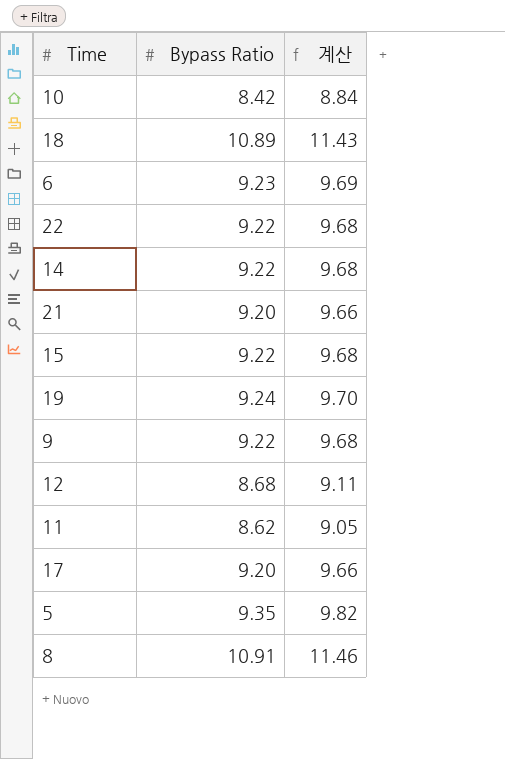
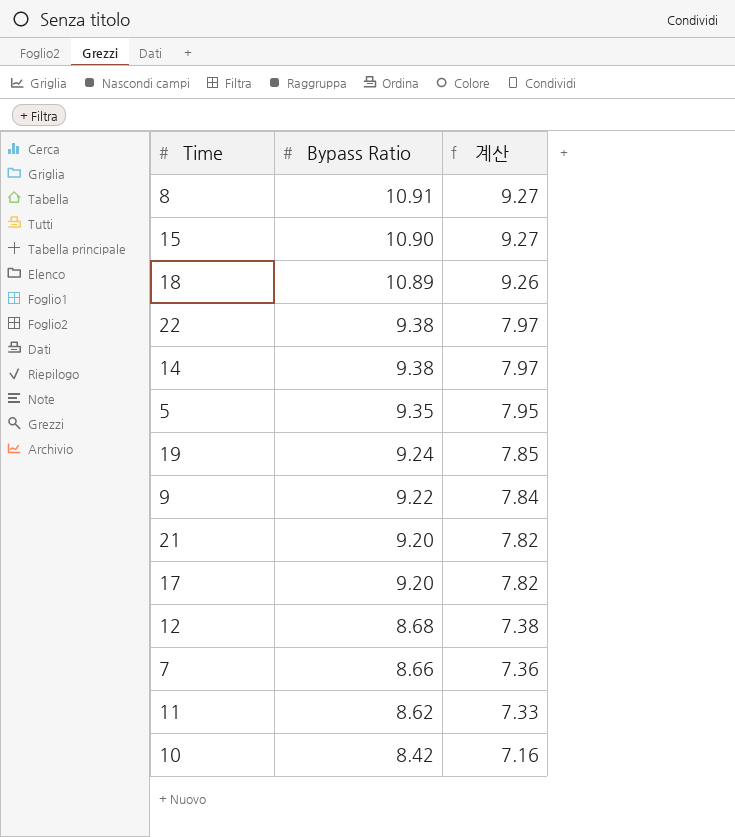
row order: none -> Bypass Ratio descending
column 계산 | formula: [Bypass Ratio] * 1.05 -> [Bypass Ratio] * 0.85
row 6: 9.23 | 9.69 -> none
15 | Bypass Ratio: 9.22 -> 10.90
22 | Bypass Ratio: 9.22 -> 9.38
14 | Bypass Ratio: 9.22 -> 9.38
row 7: none -> 8.66 | 7.36

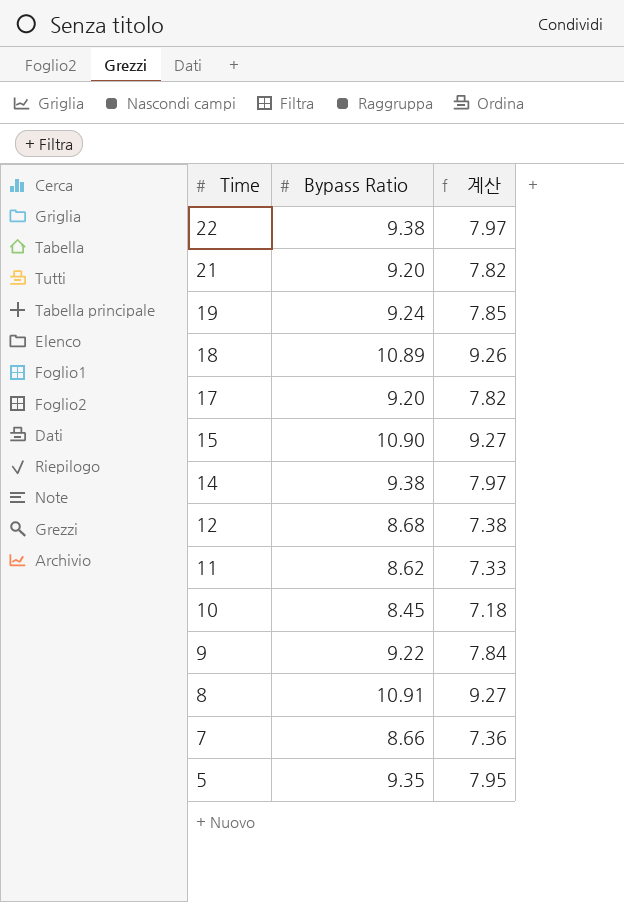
row order: Bypass Ratio descending -> Time descending
10 | Bypass Ratio: 8.42 -> 8.45
10 | 계산: 7.16 -> 7.18

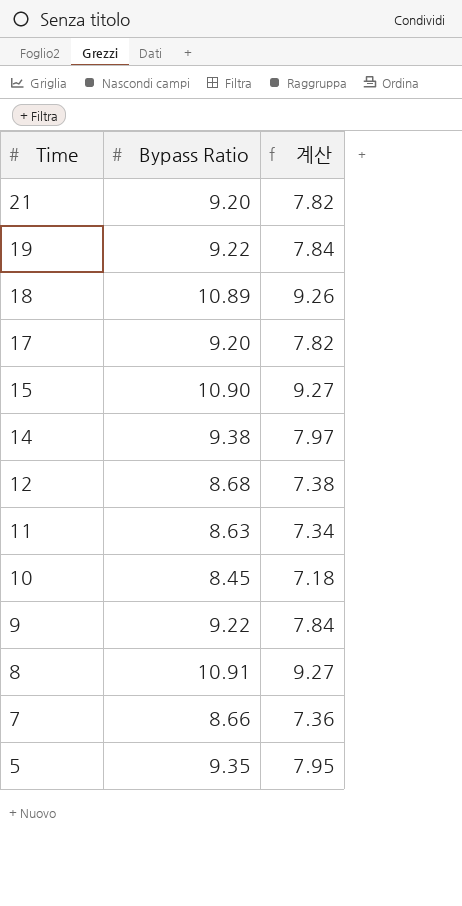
row 22: 9.38 | 7.97 -> none
19 | Bypass Ratio: 9.24 -> 9.22
19 | 계산: 7.85 -> 7.84
11 | Bypass Ratio: 8.62 -> 8.63
11 | 계산: 7.33 -> 7.34

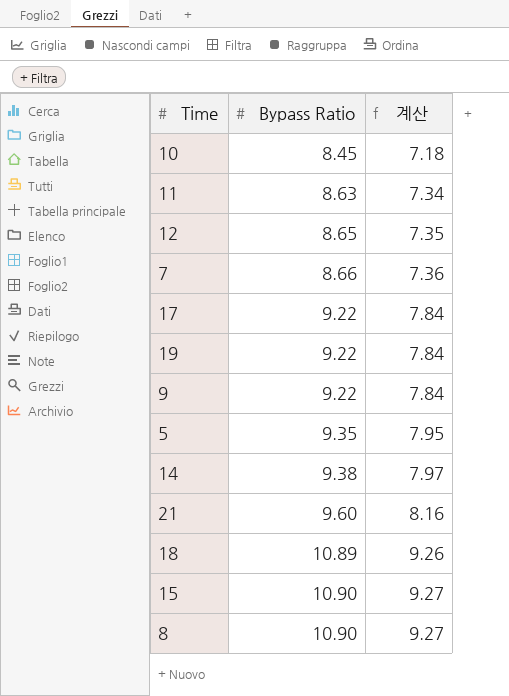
row order: Time descending -> Bypass Ratio ascending
12 | Bypass Ratio: 8.68 -> 8.65
12 | 계산: 7.38 -> 7.35
17 | Bypass Ratio: 9.20 -> 9.22
17 | 계산: 7.82 -> 7.84
21 | Bypass Ratio: 9.20 -> 9.60
21 | 계산: 7.82 -> 8.16
8 | Bypass Ratio: 10.91 -> 10.90

